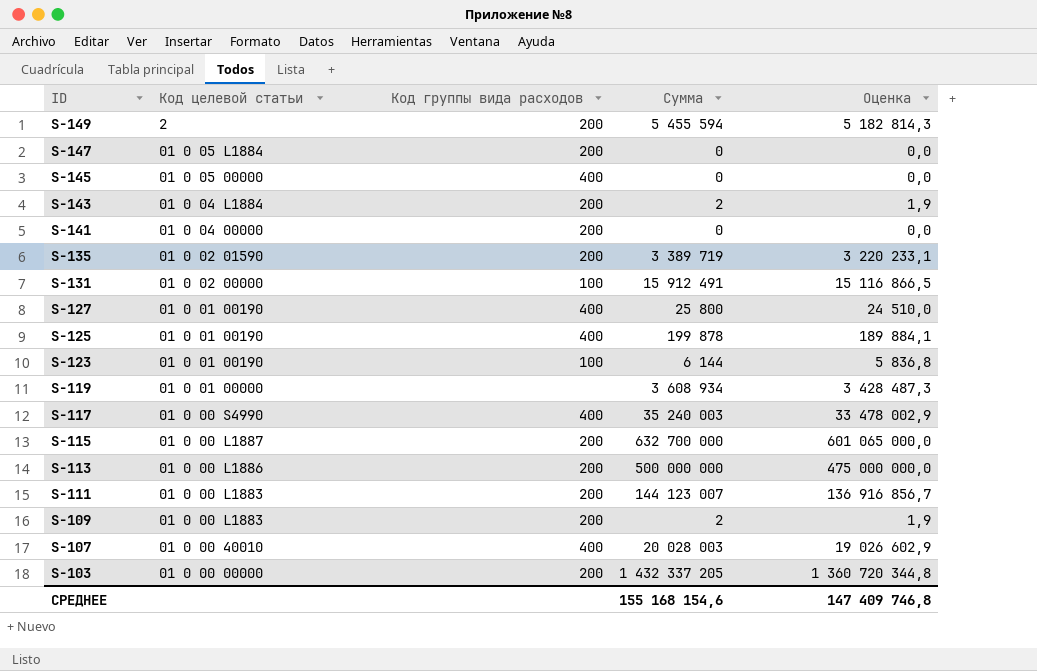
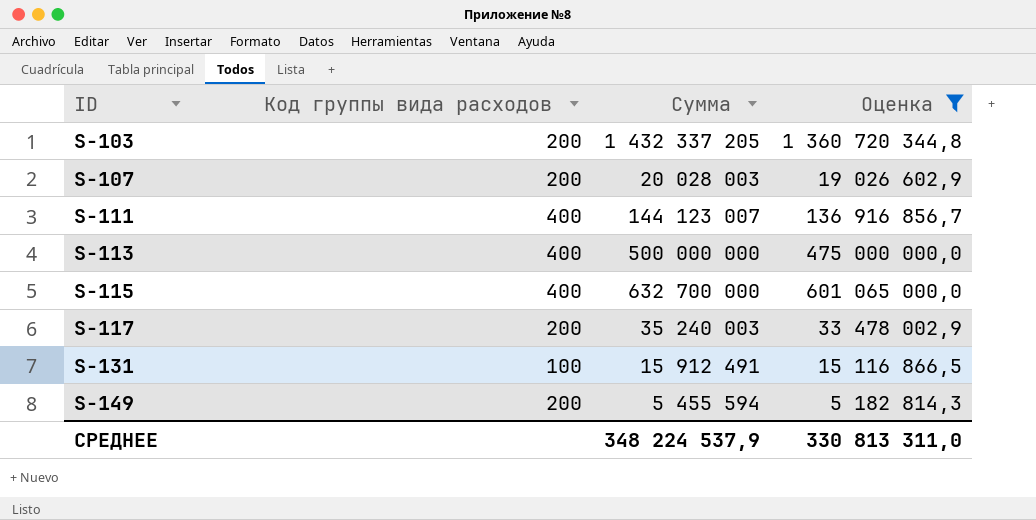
filter: none -> Оценка >= 5 182 814,3
row order: ID descending -> ID ascending
column Код целевой статьи | position: 2 -> none
S-107 | Код группы вида расходов: 400 -> 200
S-111 | Код группы вида расходов: 200 -> 400
S-113 | Код группы вида расходов: 200 -> 400
S-115 | Код группы вида расходов: 200 -> 400
S-117 | Код группы вида расходов: 400 -> 200
СРЕДНЕЕ | Сумма: 155 168 154,6 -> 348 224 537,9
СРЕДНЕЕ | Оценка: 147 409 746,8 -> 330 813 311,0

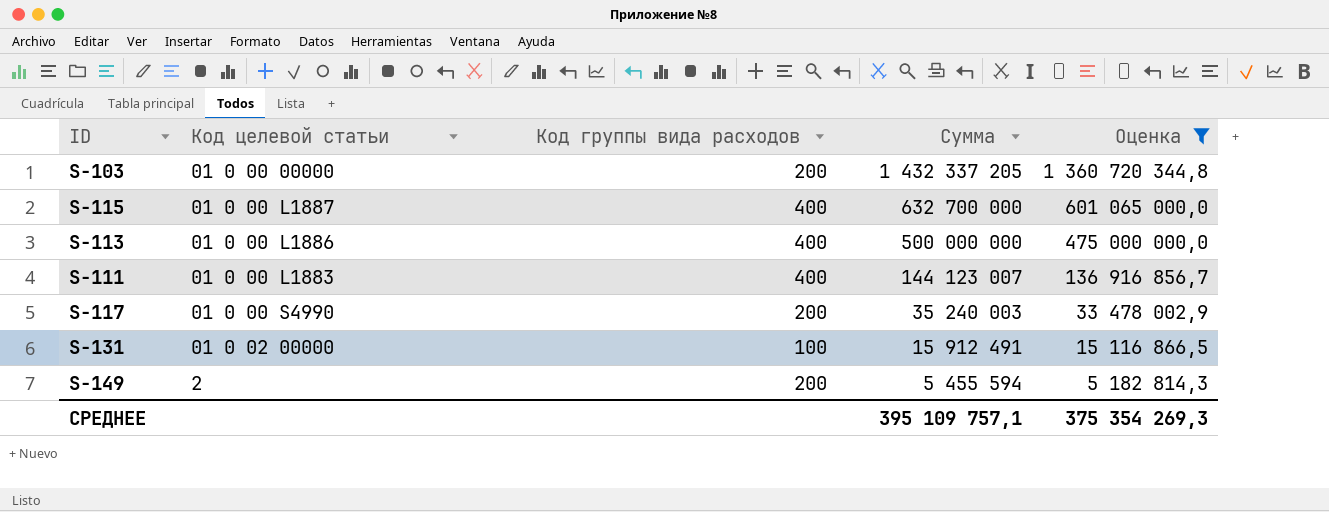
row order: ID ascending -> Сумма descending
column Код целевой статьи | position: none -> 2
row S-107: 200 | 20 028 003 | 19 026 602,9 -> none
СРЕДНЕЕ | Сумма: 348 224 537,9 -> 395 109 757,1
СРЕДНЕЕ | Оценка: 330 813 311,0 -> 375 354 269,3

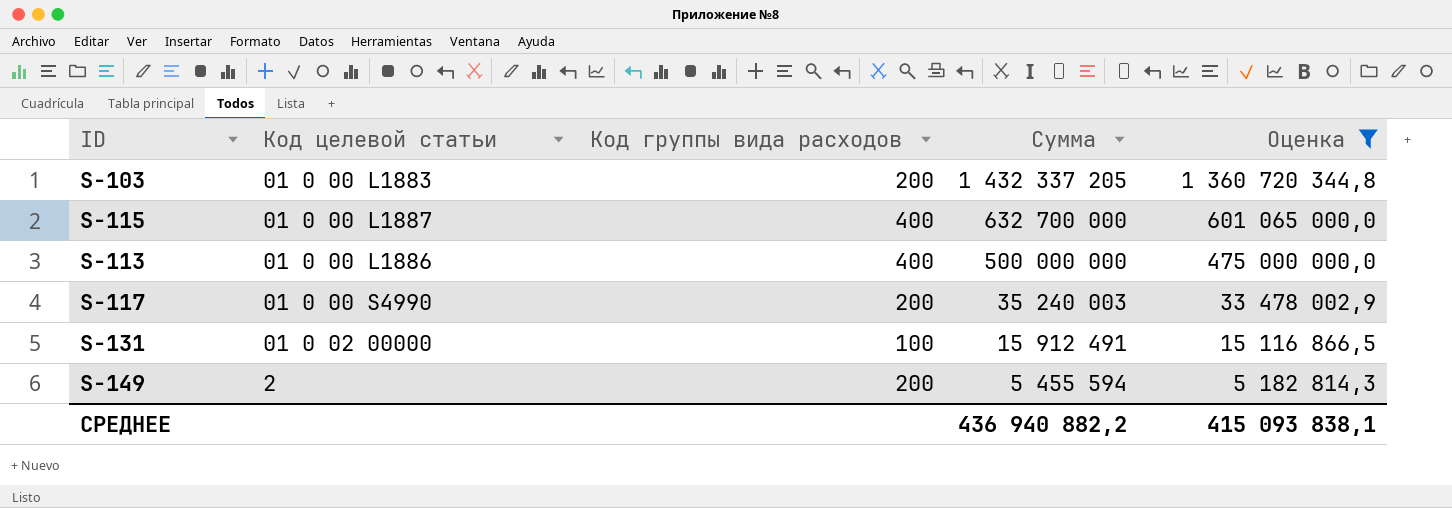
row S-111: 01 0 00 L1883 | 400 | 144 123 007 | 136 916 856,7 -> none
S-103 | Код целевой статьи: 01 0 00 00000 -> 01 0 00 L1883
СРЕДНЕЕ | Сумма: 395 109 757,1 -> 436 940 882,2
СРЕДНЕЕ | Оценка: 375 354 269,3 -> 415 093 838,1

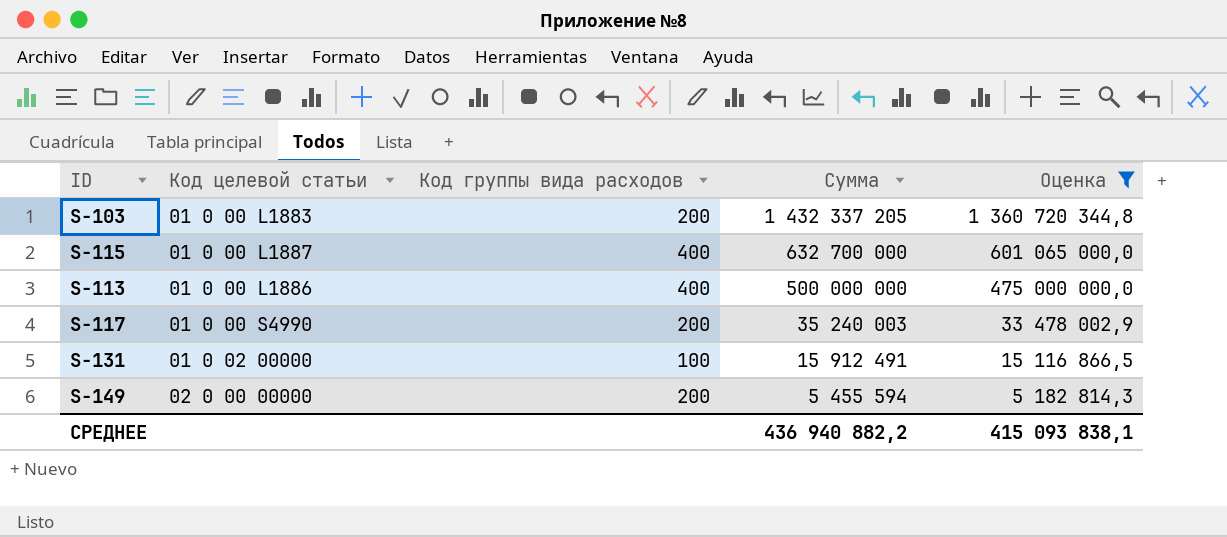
S-149 | Код целевой статьи: 2 -> 02 0 00 00000

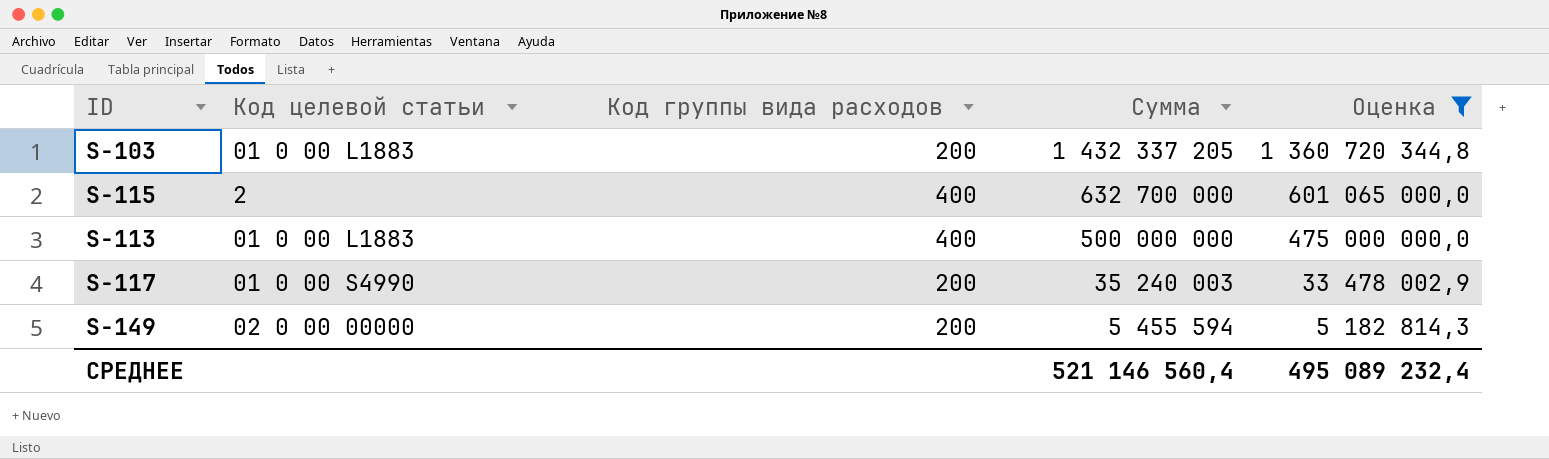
row S-131: 01 0 02 00000 | 100 | 15 912 491 | 15 116 866,5 -> none
S-115 | Код целевой статьи: 01 0 00 L1887 -> 2
S-113 | Код целевой статьи: 01 0 00 L1886 -> 01 0 00 L1883
СРЕДНЕЕ | Сумма: 436 940 882,2 -> 521 146 560,4
СРЕДНЕЕ | Оценка: 415 093 838,1 -> 495 089 232,4

